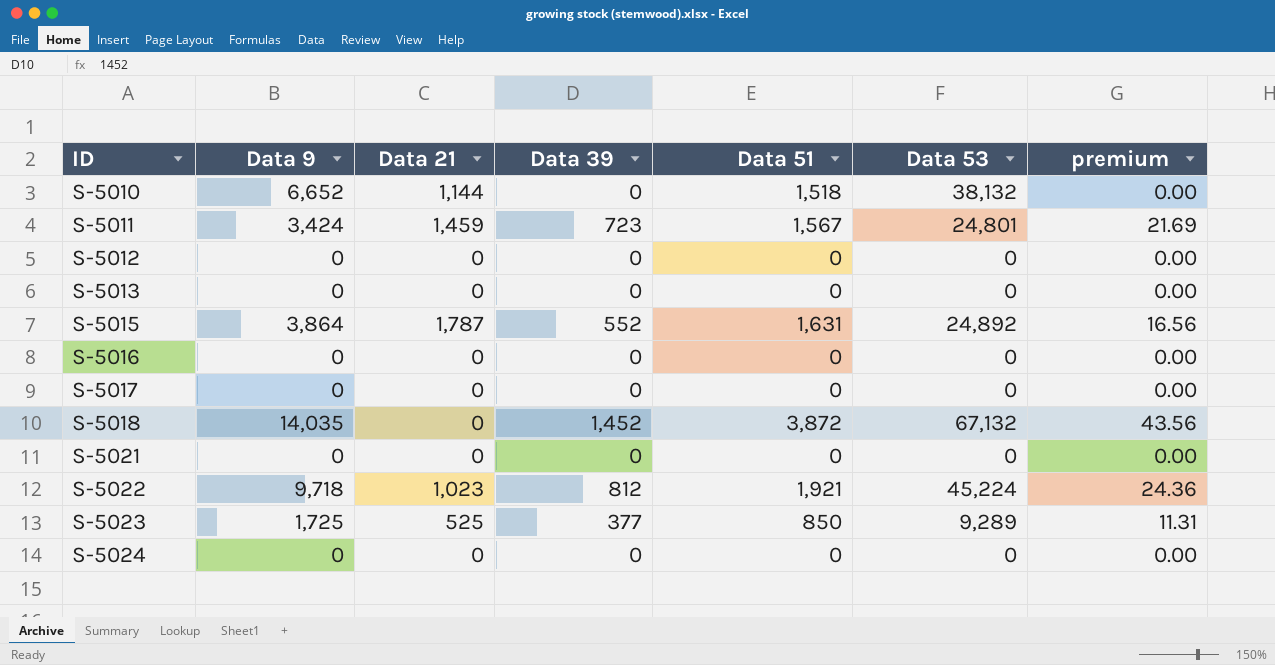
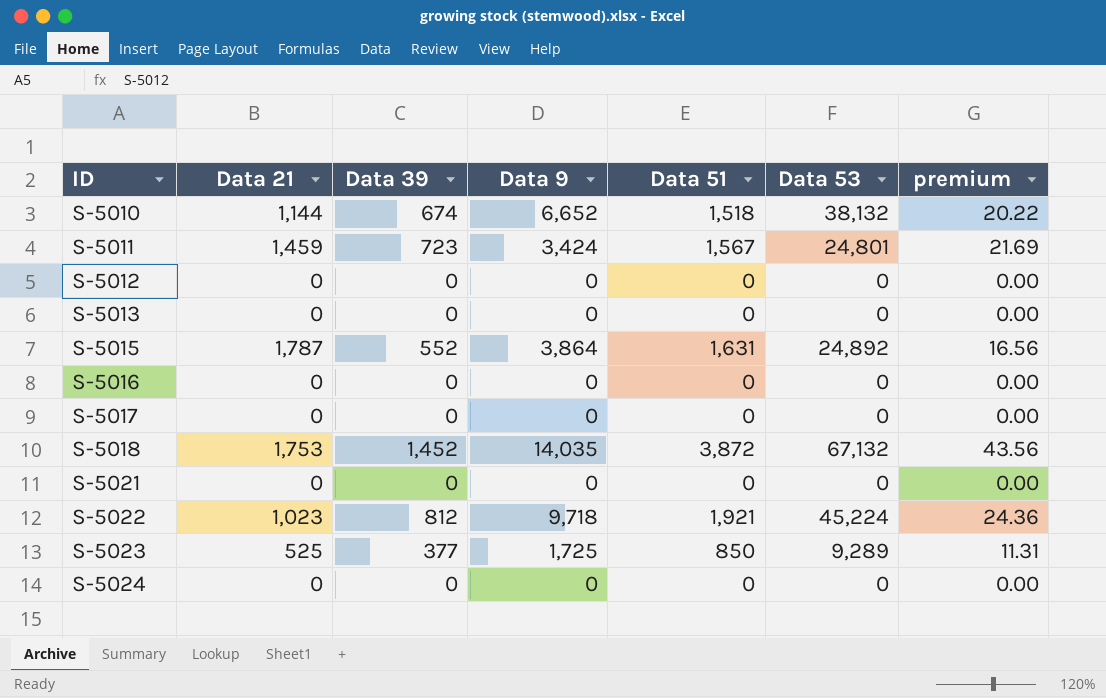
column Data 9 | position: 2 -> 4
S-5010 | Data 39: 0 -> 674
S-5010 | premium: 0.00 -> 20.22
S-5018 | Data 21: 0 -> 1,753

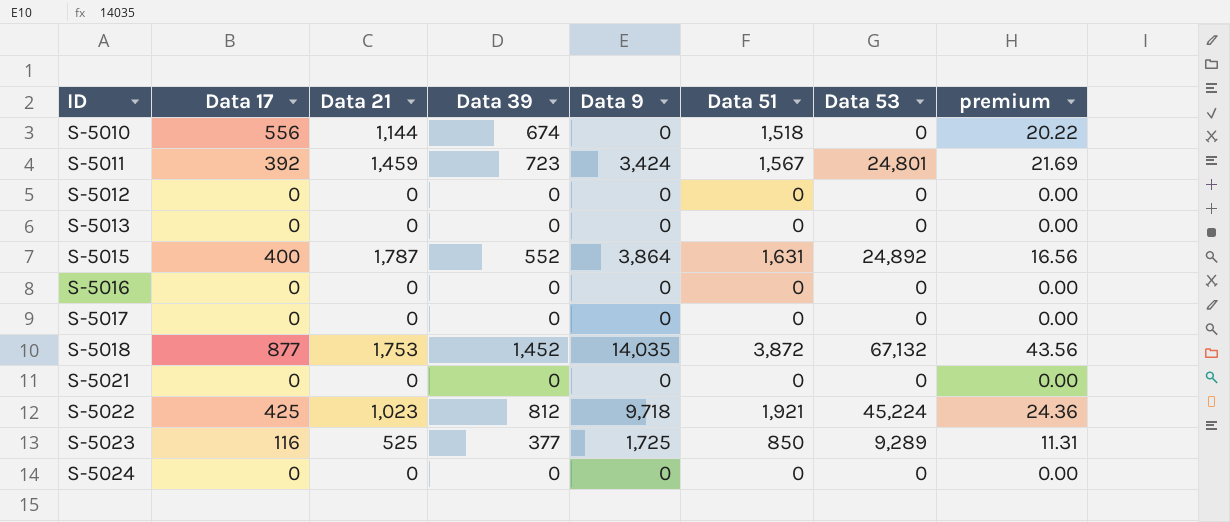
column Data 17 | position: none -> 2
S-5010 | Data 9: 6,652 -> 0
S-5010 | Data 53: 38,132 -> 0

